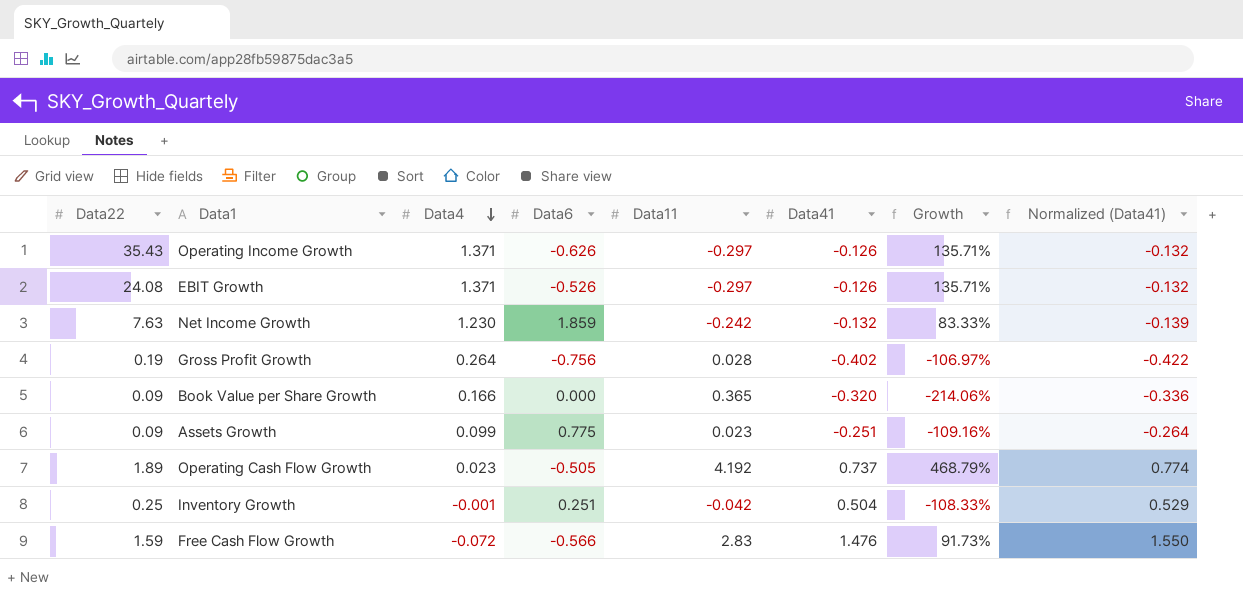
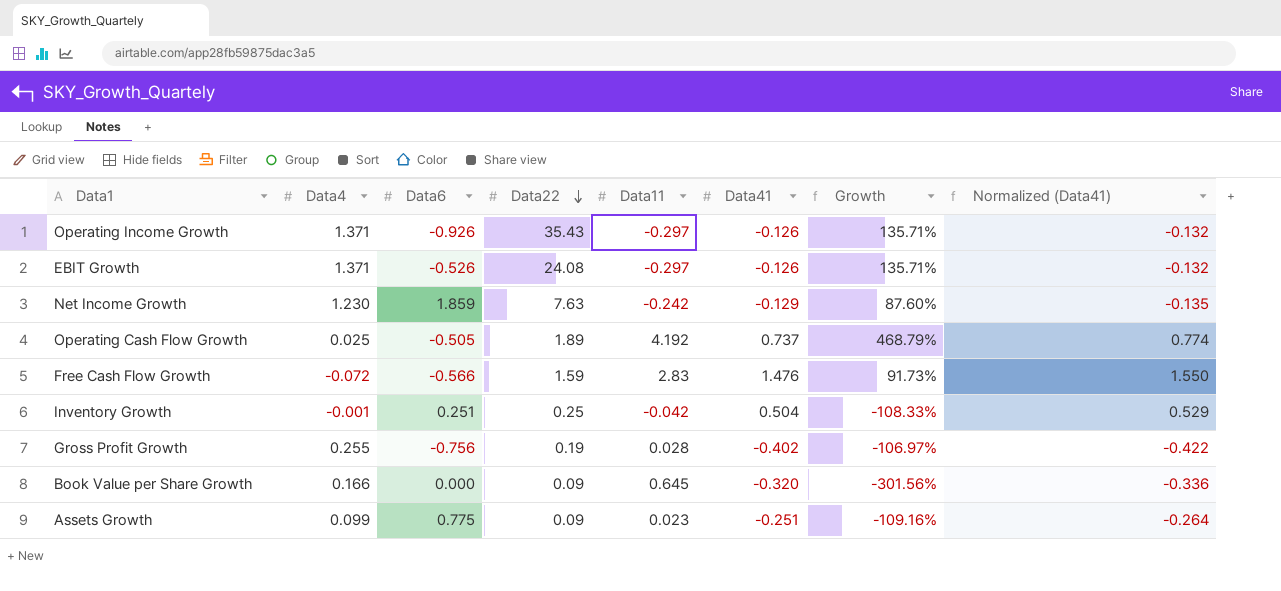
row order: Data4 descending -> Data22 descending
column Data22 | position: 1 -> 4
Operating Income Growth | Data6: -0.626 -> -0.926
Net Income Growth | Data41: -0.132 -> -0.129
Net Income Growth | Growth: 83.33% -> 87.60%
Net Income Growth | Normalized (Data41): -0.139 -> -0.135
Operating Cash Flow Growth | Data4: 0.023 -> 0.025
Gross Profit Growth | Data4: 0.264 -> 0.255
Book Value per Share Growth | Data11: 0.365 -> 0.645
Book Value per Share Growth | Growth: -214.06% -> -301.56%

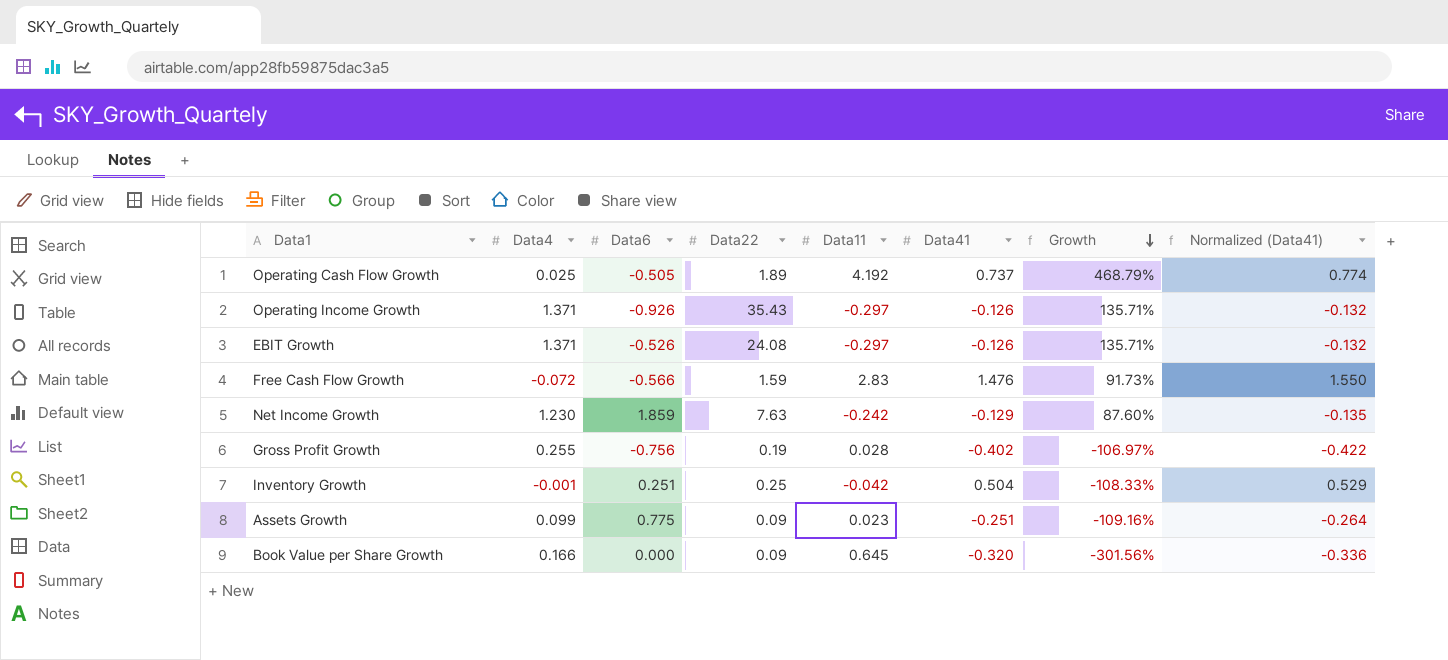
row order: Data22 descending -> Growth descending

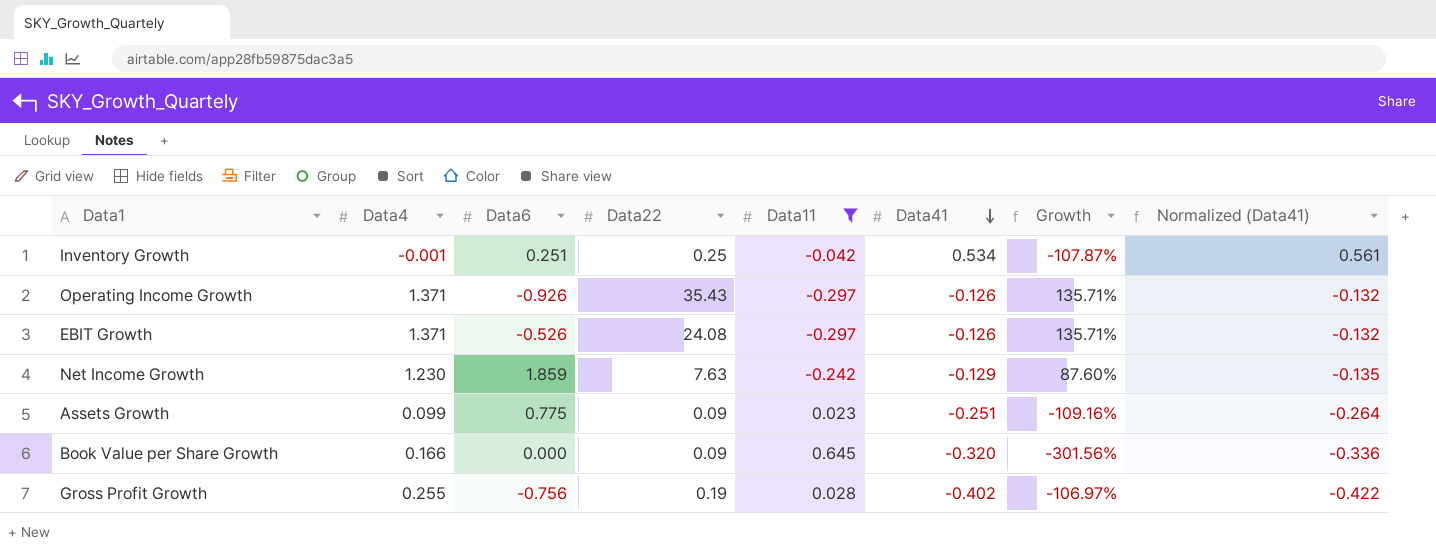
filter: none -> Data11 <= 0.645
row order: Growth descending -> Data41 descending
Inventory Growth | Data41: 0.504 -> 0.534
Inventory Growth | Growth: -108.33% -> -107.87%
Inventory Growth | Normalized (Data41): 0.529 -> 0.561

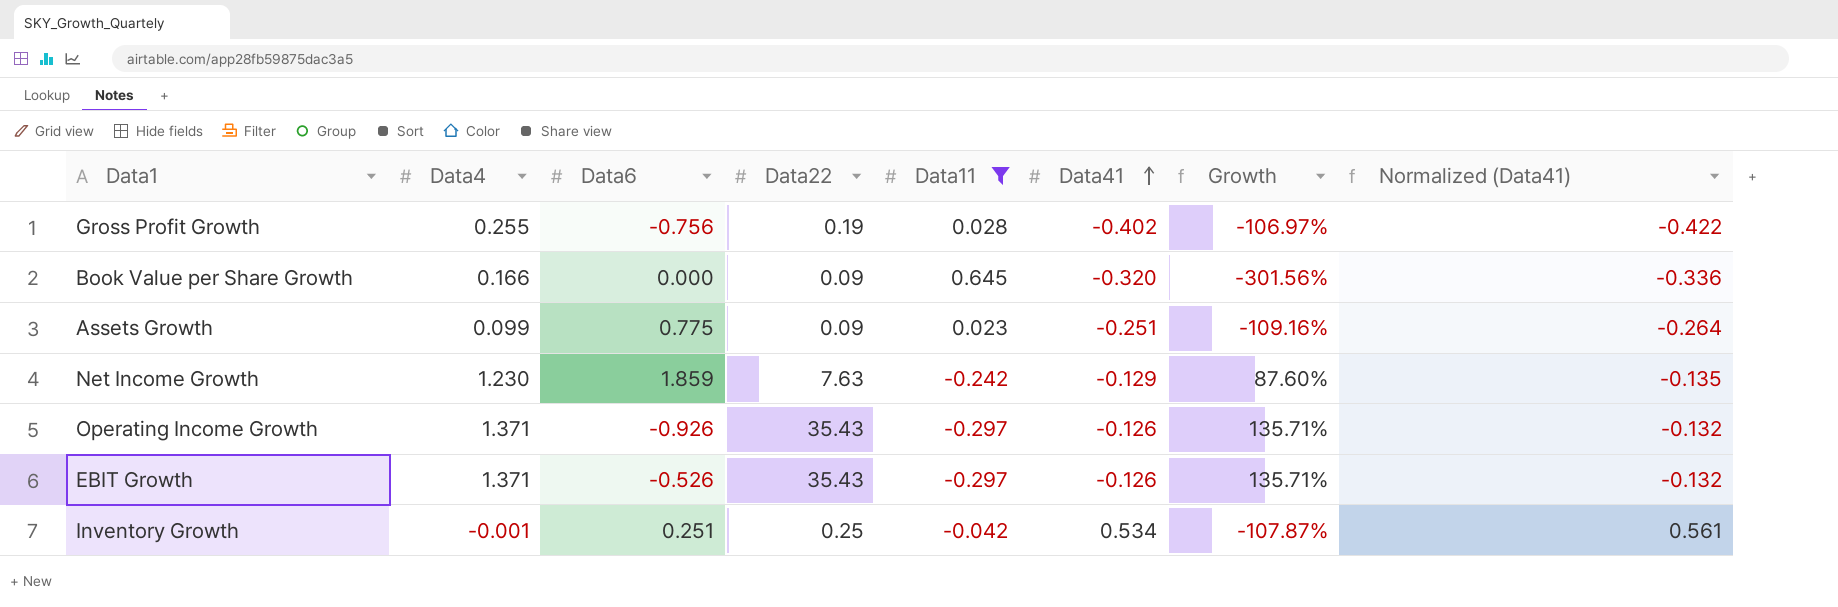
row order: Data41 descending -> Data41 ascending
EBIT Growth | Data22: 24.08 -> 35.43

